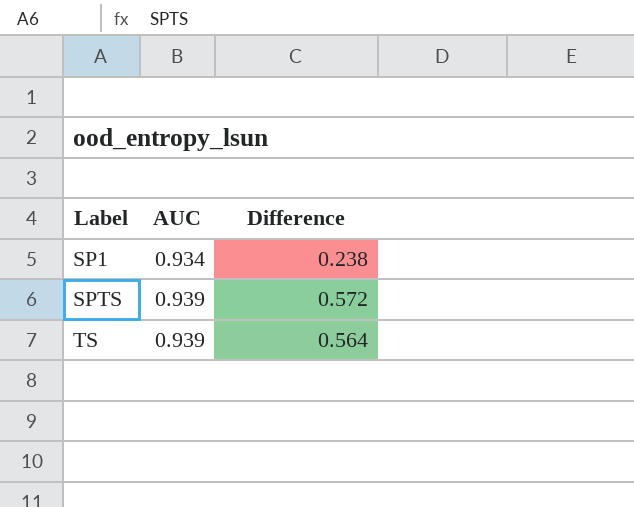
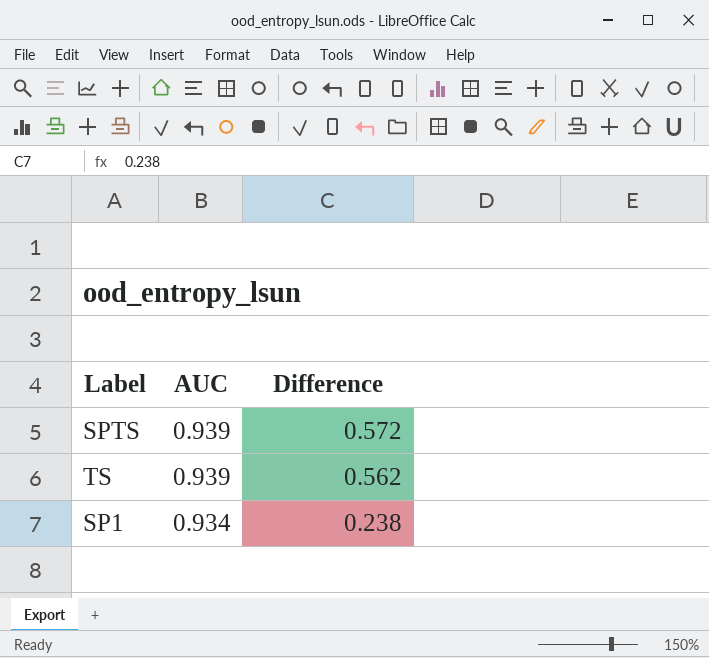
row order: Label ascending -> AUC descending
TS | Difference: 0.564 -> 0.562

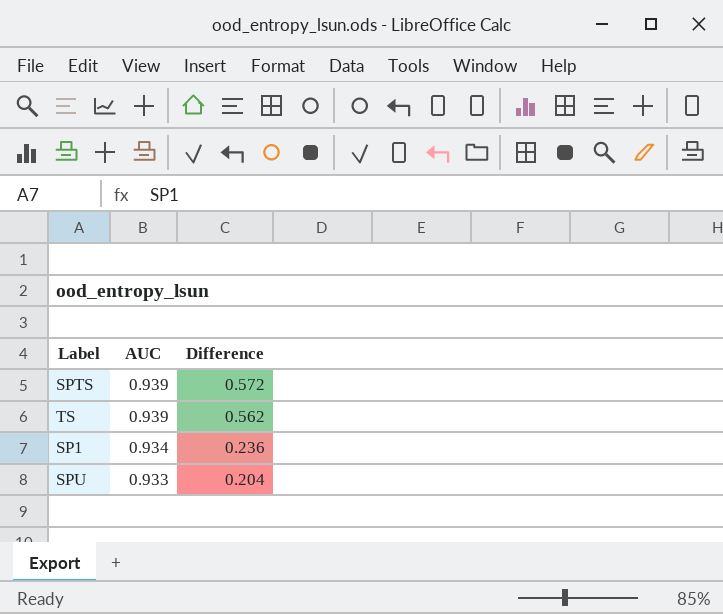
SP1 | Difference: 0.238 -> 0.236
row SPU: none -> 0.933 | 0.204

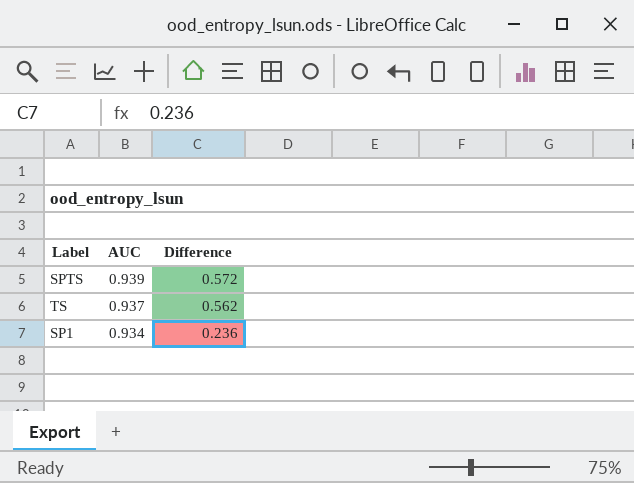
row SPU: 0.933 | 0.204 -> none
TS | AUC: 0.939 -> 0.937

